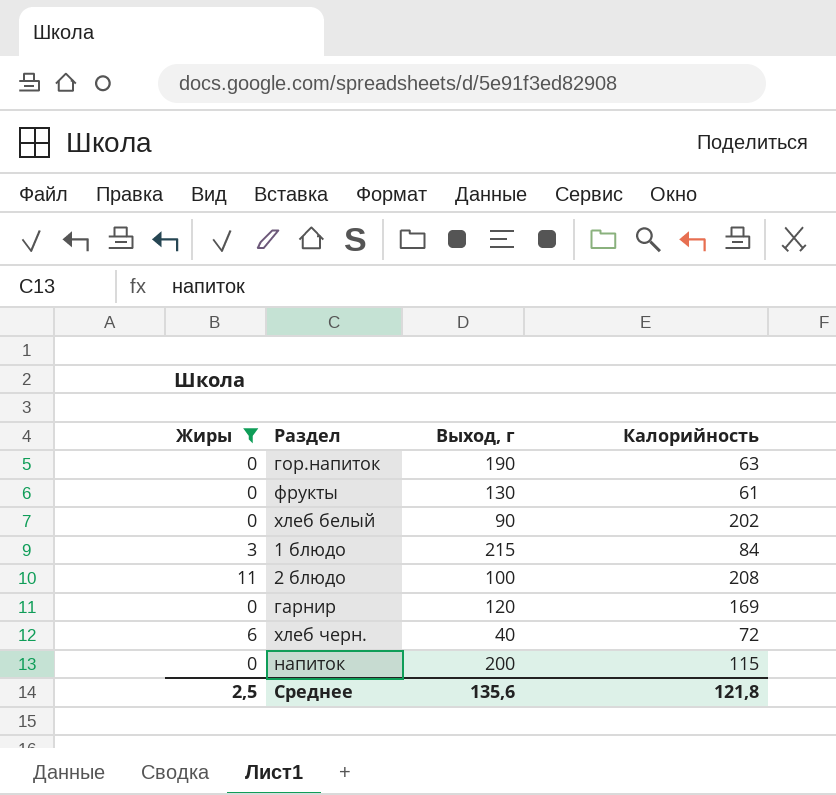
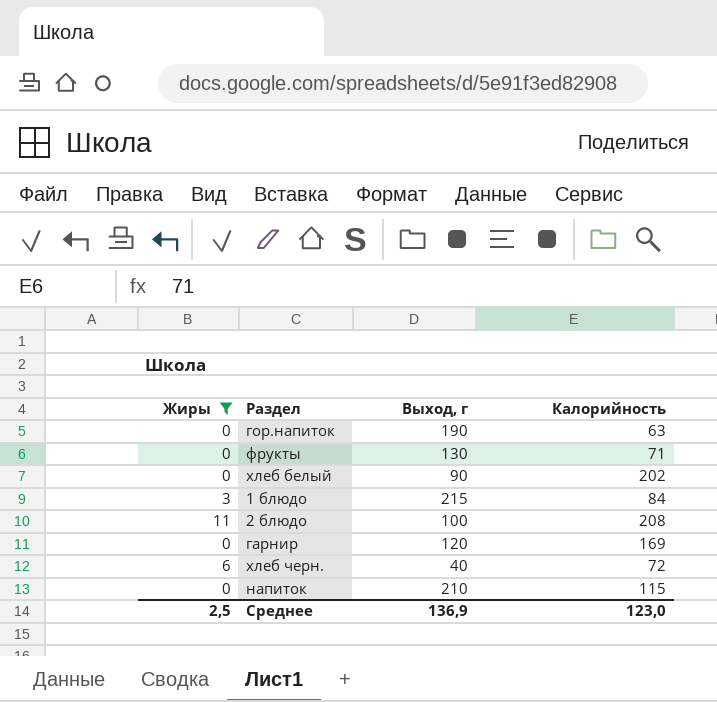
фрукты | Калорийность: 61 -> 71
напиток | Выход, г: 200 -> 210
Среднее | Выход, г: 135,6 -> 136,9
Среднее | Калорийность: 121,8 -> 123,0

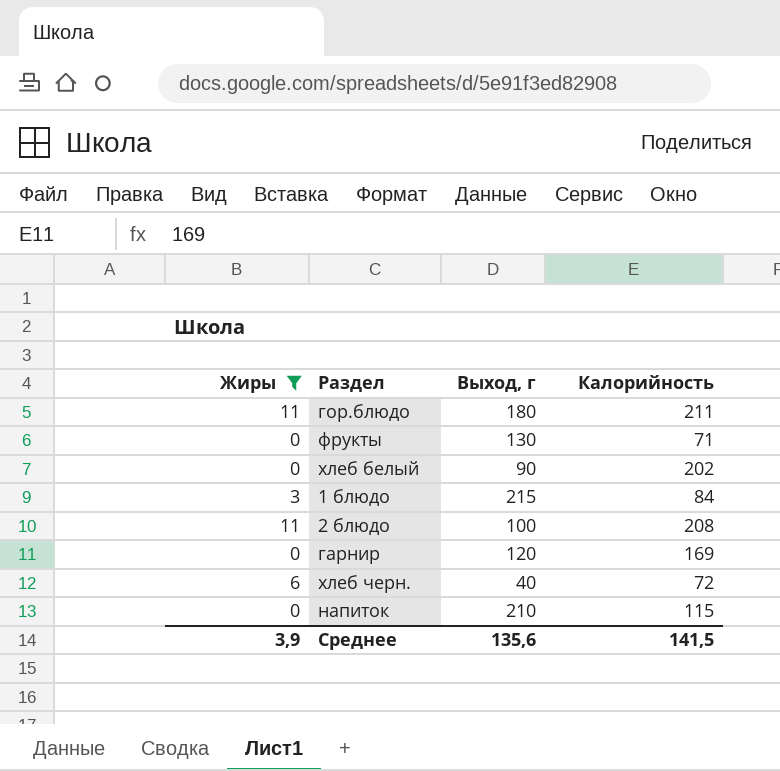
row гор.напиток: 0 | 190 | 63 -> none
row гор.блюдо: none -> 11 | 180 | 211
Среднее | Жиры: 2,5 -> 3,9
Среднее | Выход, г: 136,9 -> 135,6
Среднее | Калорийность: 123,0 -> 141,5

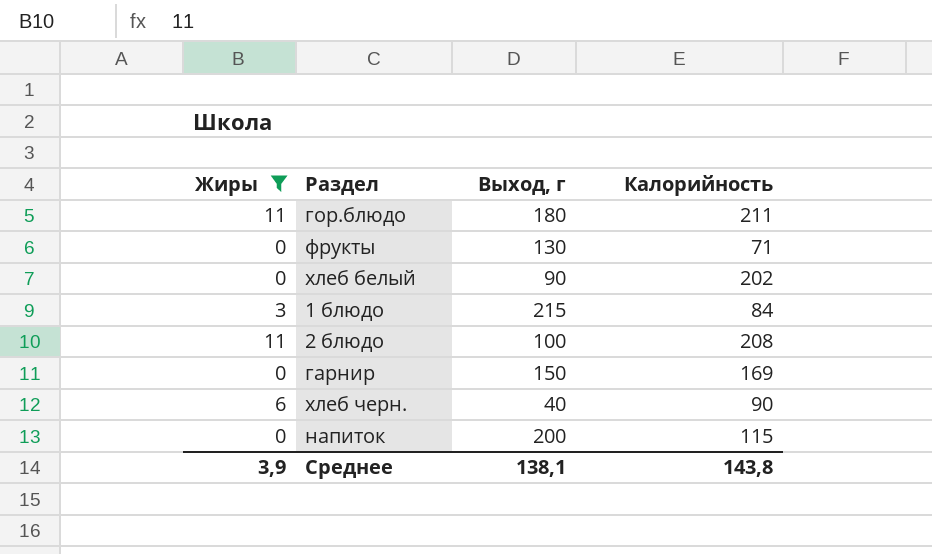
гарнир | Выход, г: 120 -> 150
хлеб черн. | Калорийность: 72 -> 90
напиток | Выход, г: 210 -> 200
Среднее | Выход, г: 135,6 -> 138,1
Среднее | Калорийность: 141,5 -> 143,8

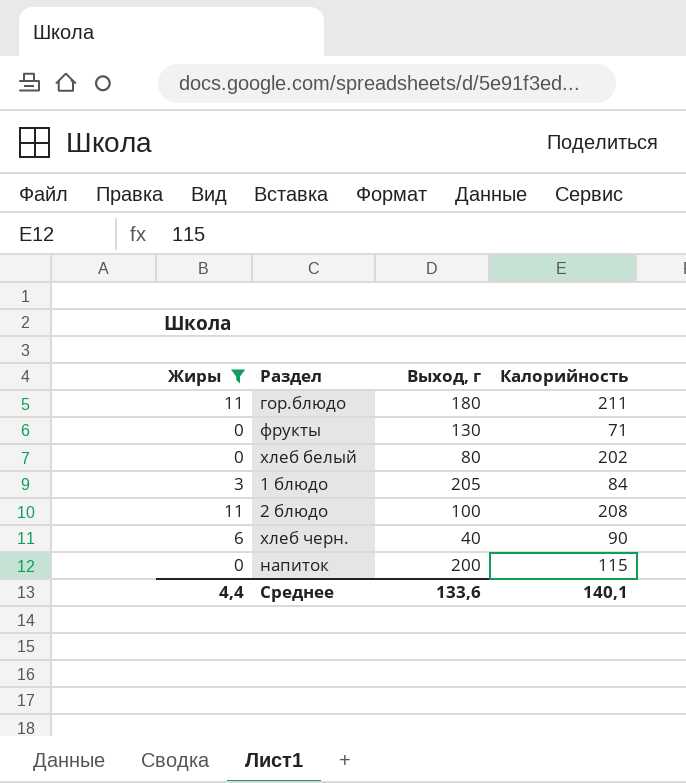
row гарнир: 0 | 150 | 169 -> none
хлеб белый | Выход, г: 90 -> 80
1 блюдо | Выход, г: 215 -> 205
Среднее | Жиры: 3,9 -> 4,4
Среднее | Выход, г: 138,1 -> 133,6
Среднее | Калорийность: 143,8 -> 140,1

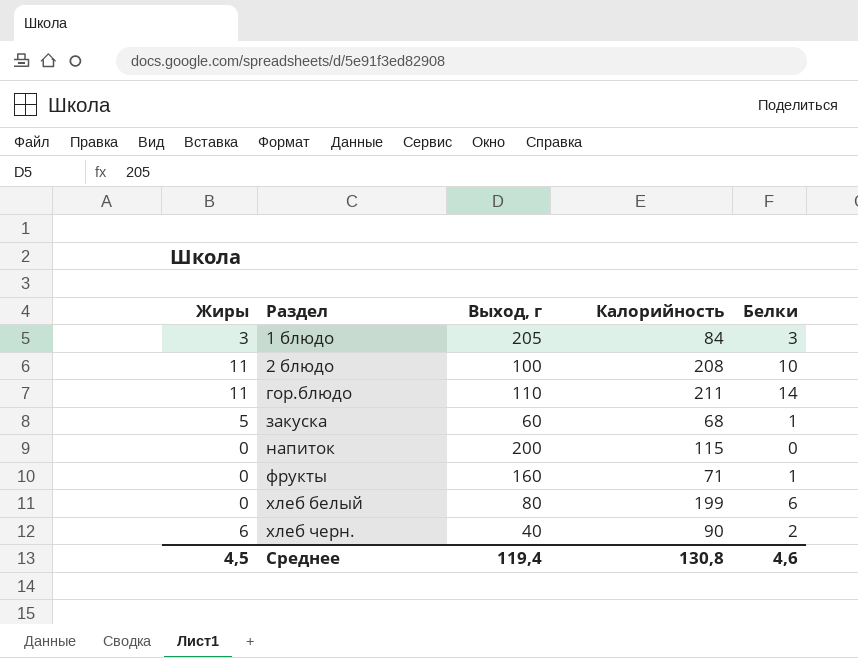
filter: Жиры != 5 -> none
row order: none -> Раздел ascending
column Белки | position: none -> 5
гор.блюдо | Выход, г: 180 -> 110
фрукты | Выход, г: 130 -> 160
хлеб белый | Калорийность: 202 -> 199
Среднее | Жиры: 4,4 -> 4,5
Среднее | Выход, г: 133,6 -> 119,4
Среднее | Калорийность: 140,1 -> 130,8

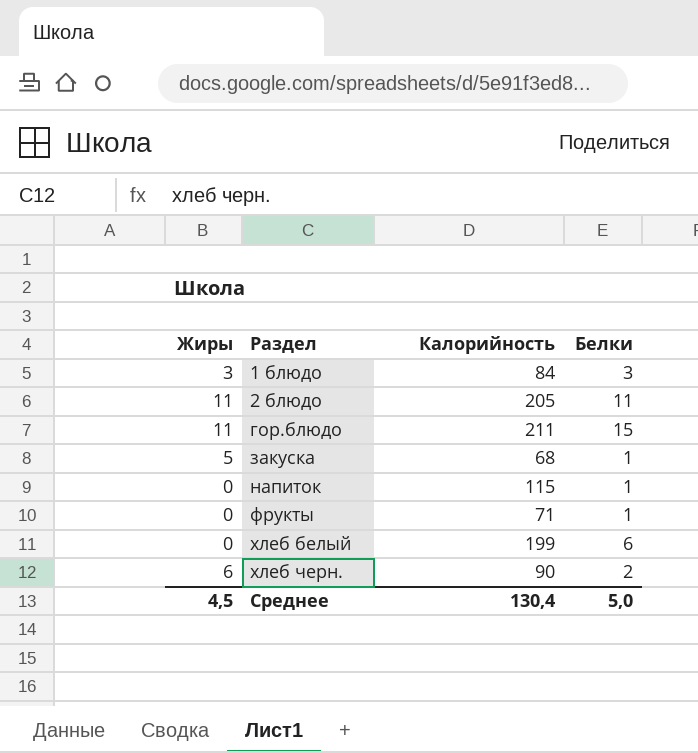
column Выход, г | position: 3 -> none
2 блюдо | Калорийность: 208 -> 205
2 блюдо | Белки: 10 -> 11
гор.блюдо | Белки: 14 -> 15
напиток | Белки: 0 -> 1
Среднее | Калорийность: 130,8 -> 130,4
Среднее | Белки: 4,6 -> 5,0

